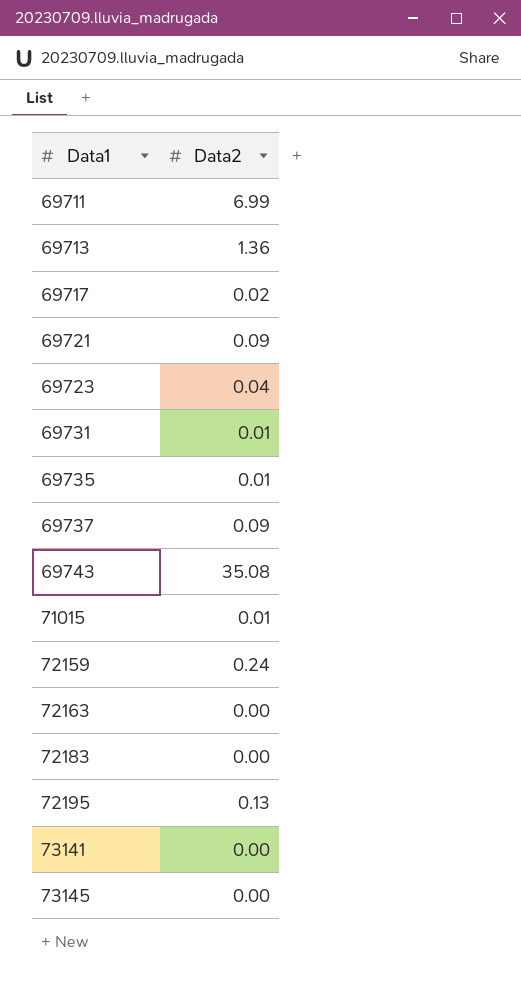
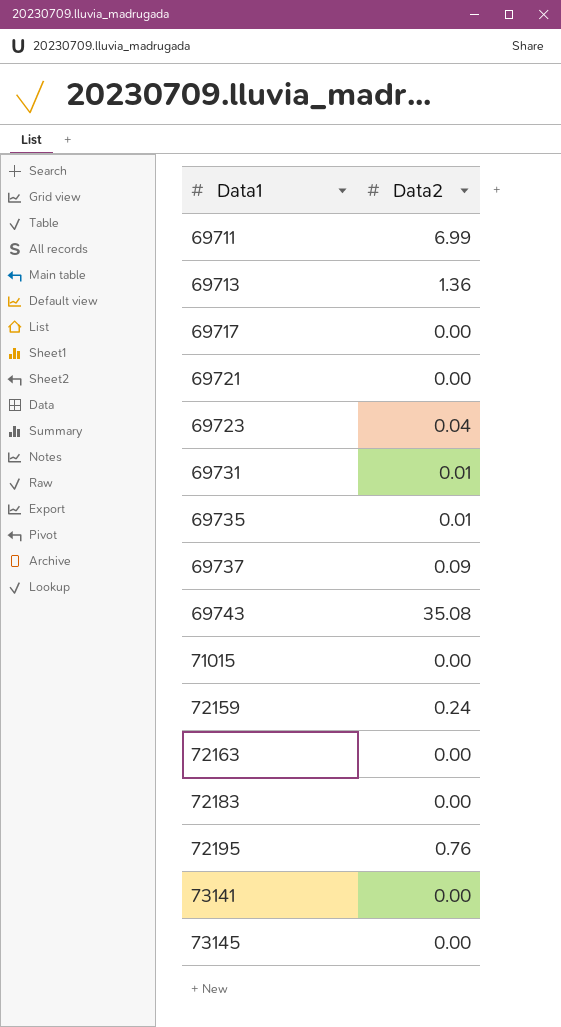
69717 | Data2: 0.02 -> 0.00
69721 | Data2: 0.09 -> 0.00
71015 | Data2: 0.01 -> 0.00
72195 | Data2: 0.13 -> 0.76

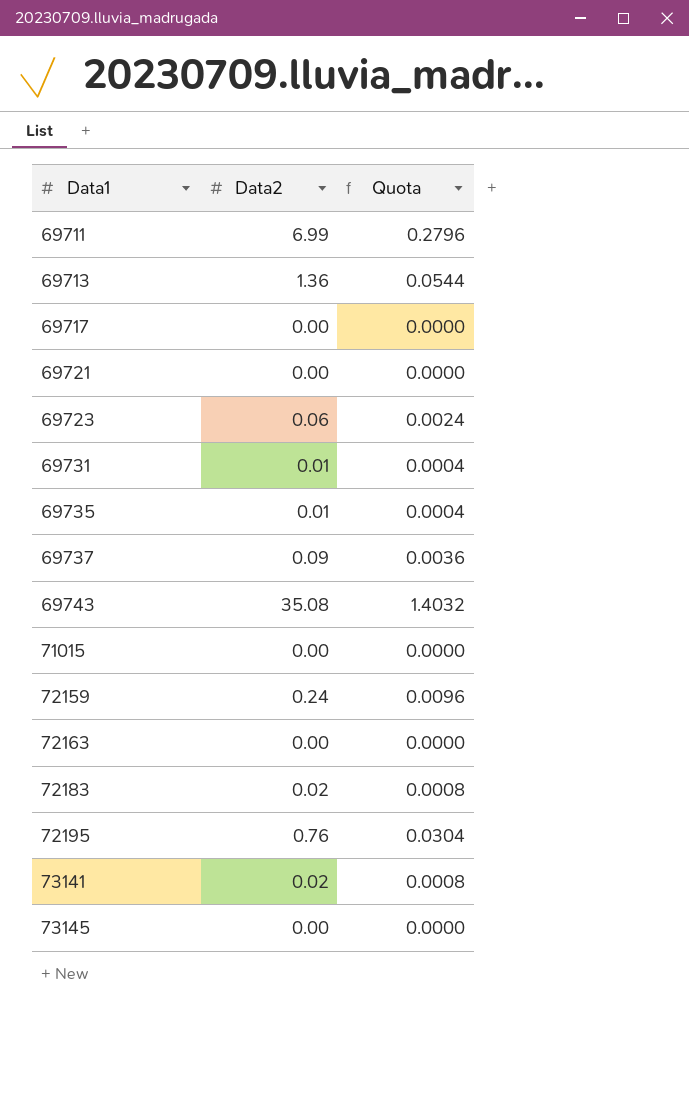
column Quota | formula: none -> [Data2] * 0.04
69723 | Data2: 0.04 -> 0.06
72183 | Data2: 0.00 -> 0.02
73141 | Data2: 0.00 -> 0.02

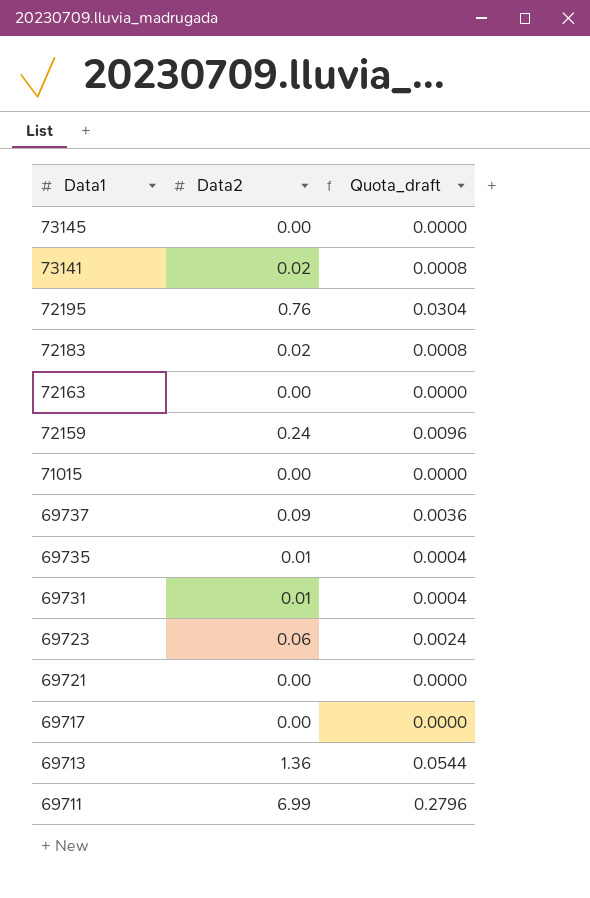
row order: Data1 ascending -> Data1 descending
column name: Quota -> Quota_draft
row 69743: 35.08 | 1.4032 -> none

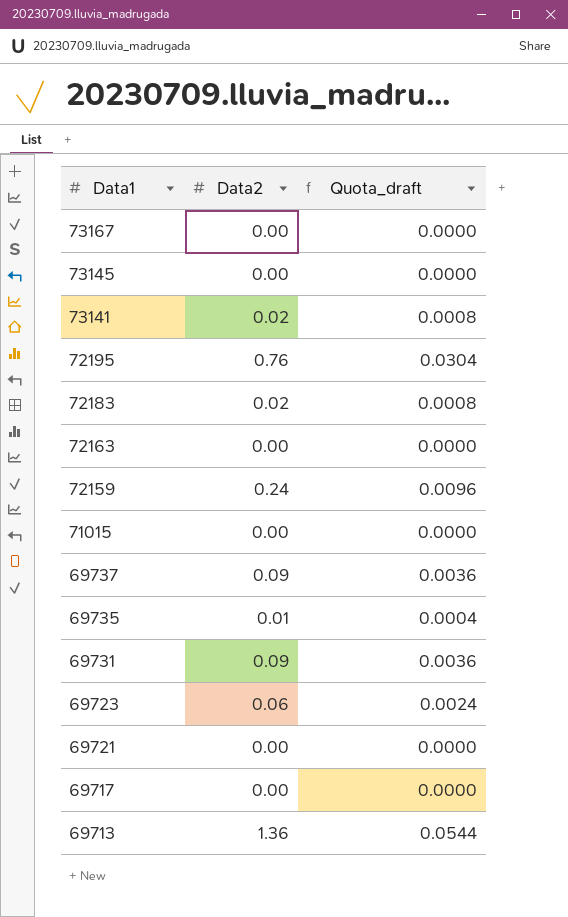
row 69711: 6.99 | 0.2796 -> none
row 73167: none -> 0.00 | 0.0000
69731 | Data2: 0.01 -> 0.09
69731 | Quota_draft: 0.0004 -> 0.0036

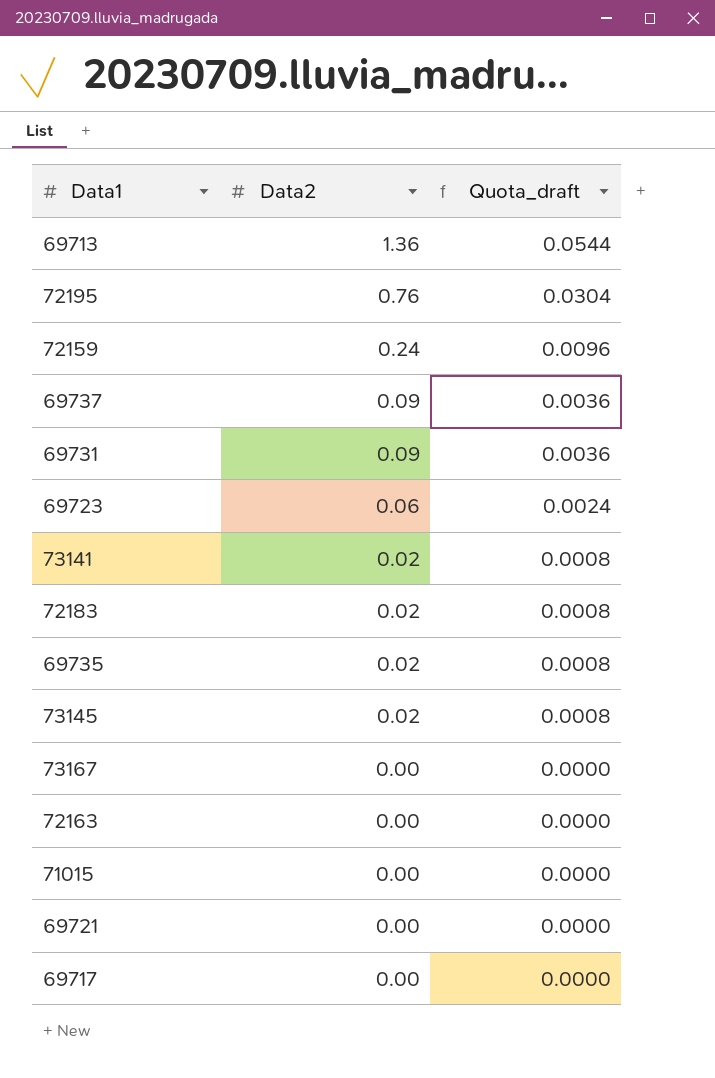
row order: Data1 descending -> Data2 descending
69735 | Data2: 0.01 -> 0.02
69735 | Quota_draft: 0.0004 -> 0.0008
73145 | Data2: 0.00 -> 0.02
73145 | Quota_draft: 0.0000 -> 0.0008

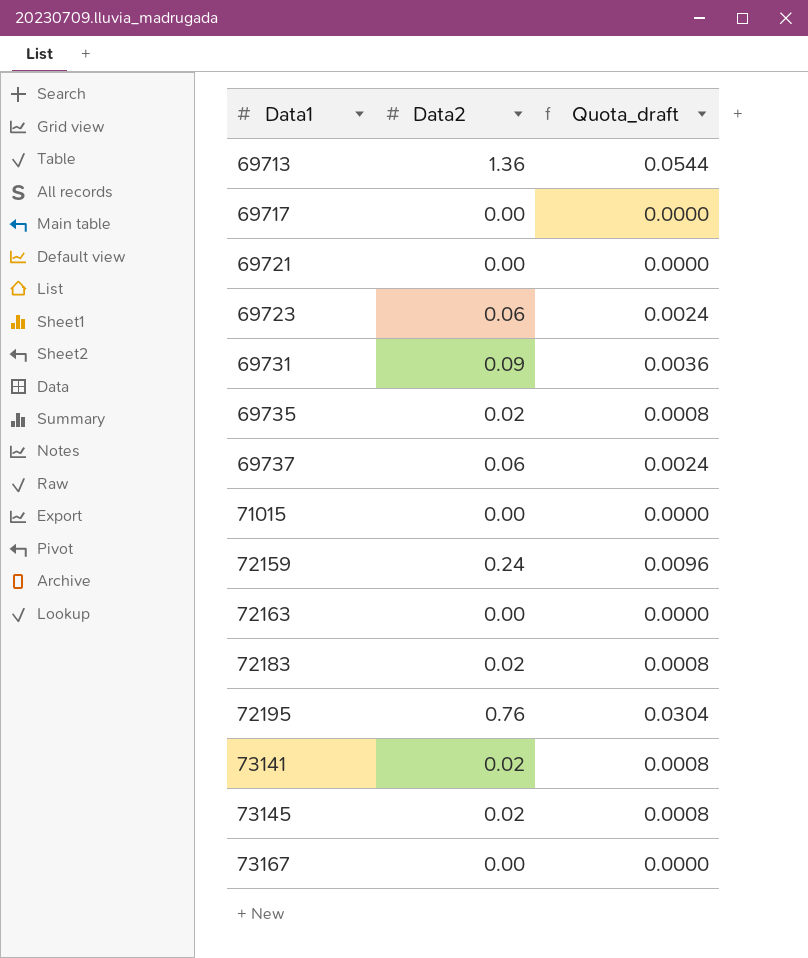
row order: Data2 descending -> Data1 ascending
69737 | Data2: 0.09 -> 0.06
69737 | Quota_draft: 0.0036 -> 0.0024

